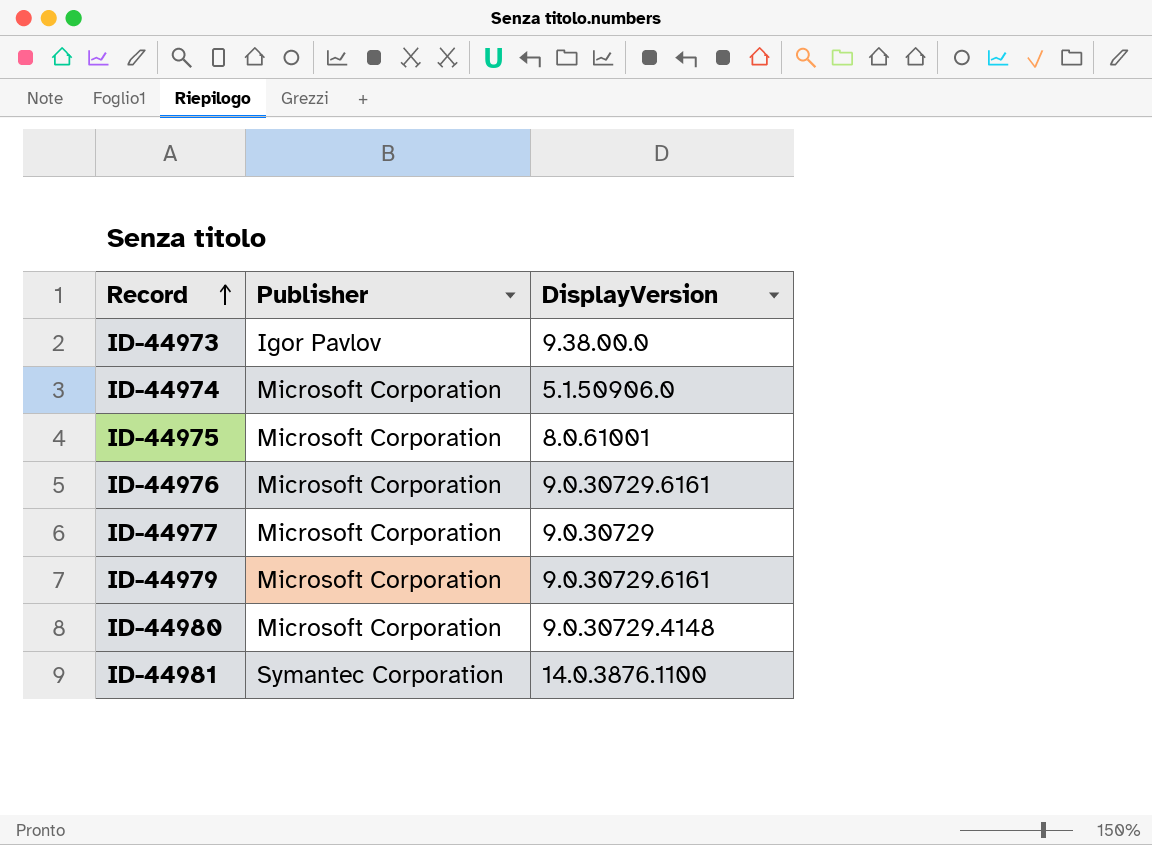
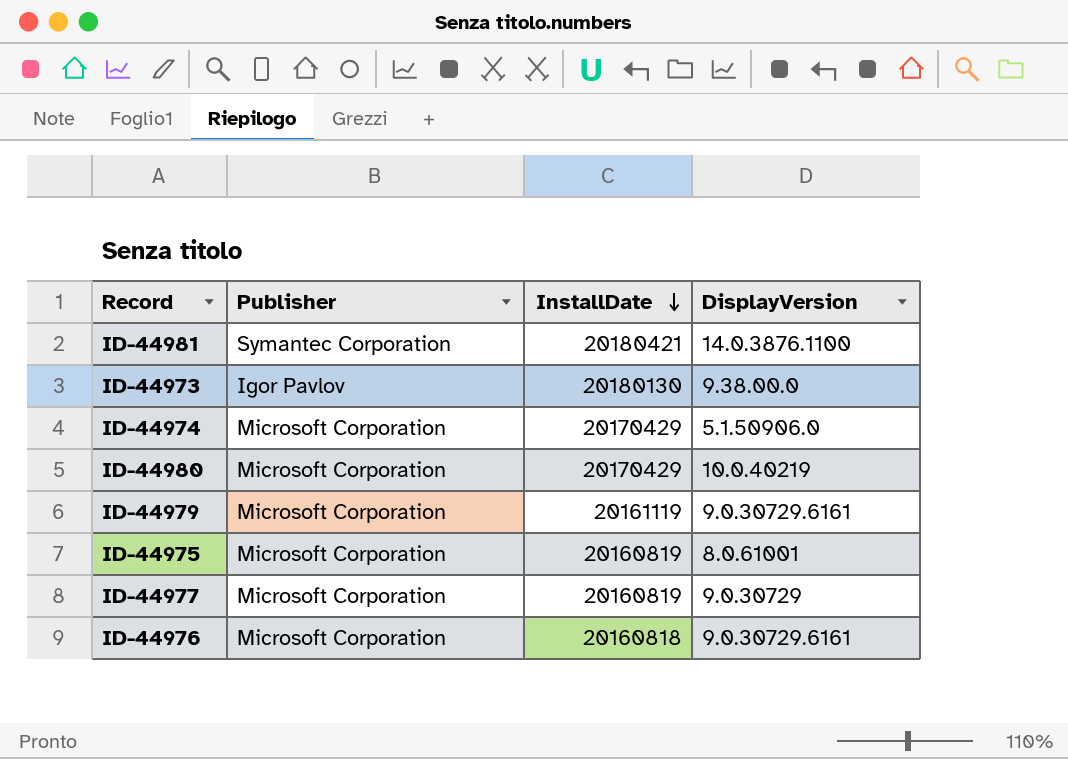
row order: Record ascending -> InstallDate descending
column InstallDate | position: none -> 3
ID-44980 | DisplayVersion: 9.0.30729.4148 -> 10.0.40219

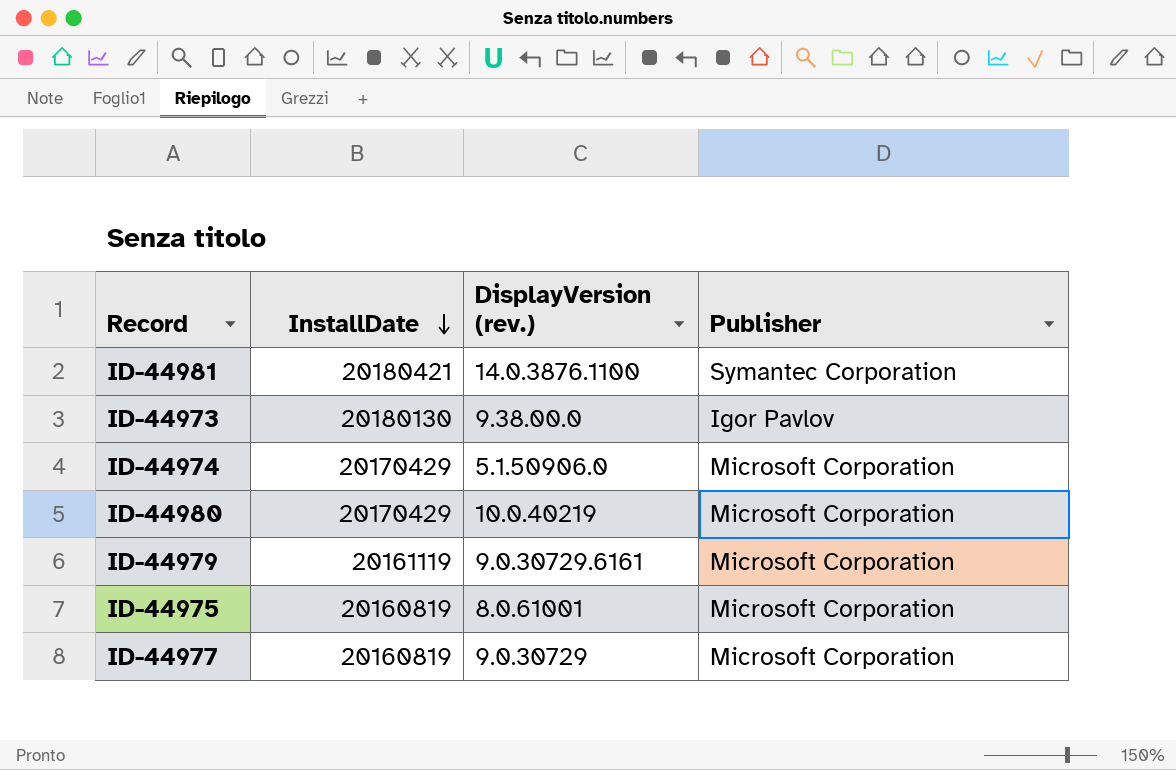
column name: DisplayVersion -> DisplayVersion (rev.)
column Publisher | position: 2 -> 4
row ID-44976: Microsoft Corporation | 20160818 | 9.0.30729.6161 -> none

